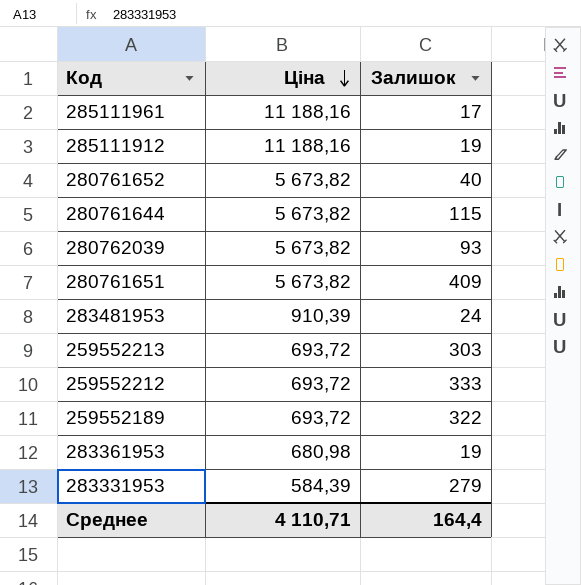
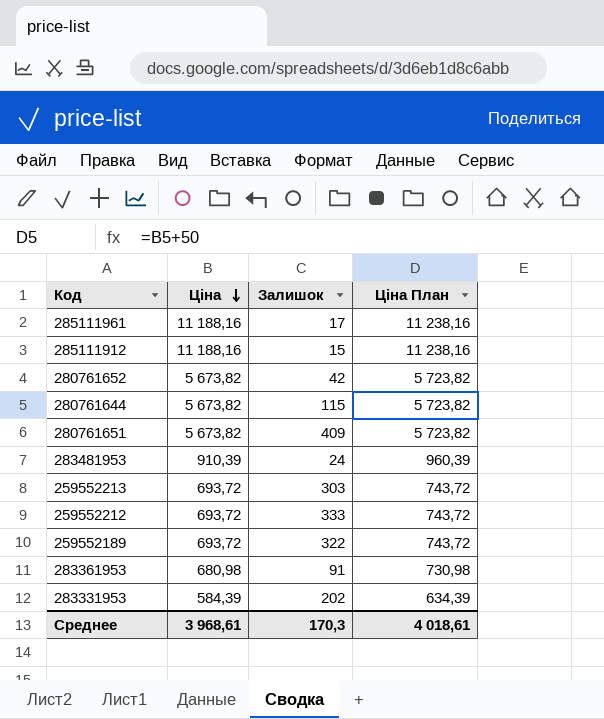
column Ціна План | formula: none -> [Ціна] + 50
row 280762039: 5 673,82 | 93 -> none
285111912 | Залишок: 19 -> 15
280761652 | Залишок: 40 -> 42
283361953 | Залишок: 19 -> 91
283331953 | Залишок: 279 -> 202
Среднее | Ціна: 4 110,71 -> 3 968,61
Среднее | Залишок: 164,4 -> 170,3

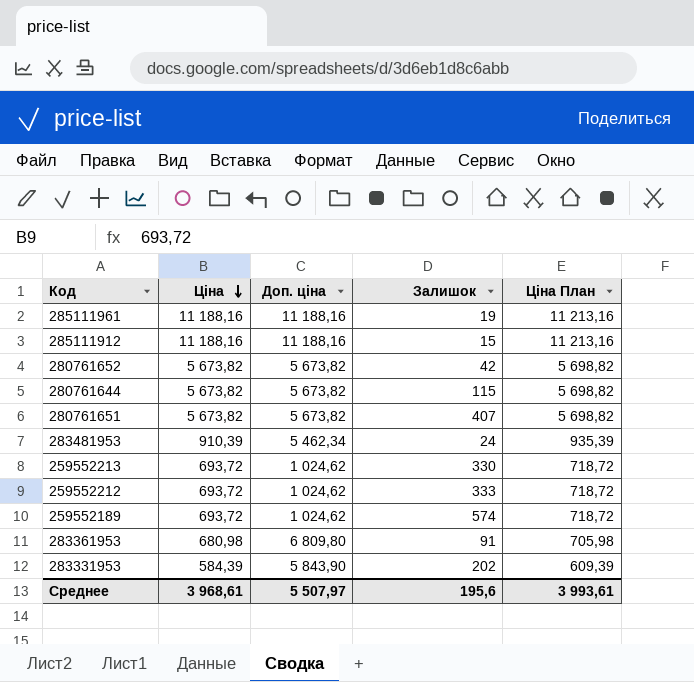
column Доп. ціна | position: none -> 3
column Ціна План | formula: [Ціна] + 50 -> [Ціна] + 25
285111961 | Залишок: 17 -> 19
280761651 | Залишок: 409 -> 407
259552213 | Залишок: 303 -> 330
259552189 | Залишок: 322 -> 574
Среднее | Залишок: 170,3 -> 195,6
Среднее | Ціна План: 4 018,61 -> 3 993,61

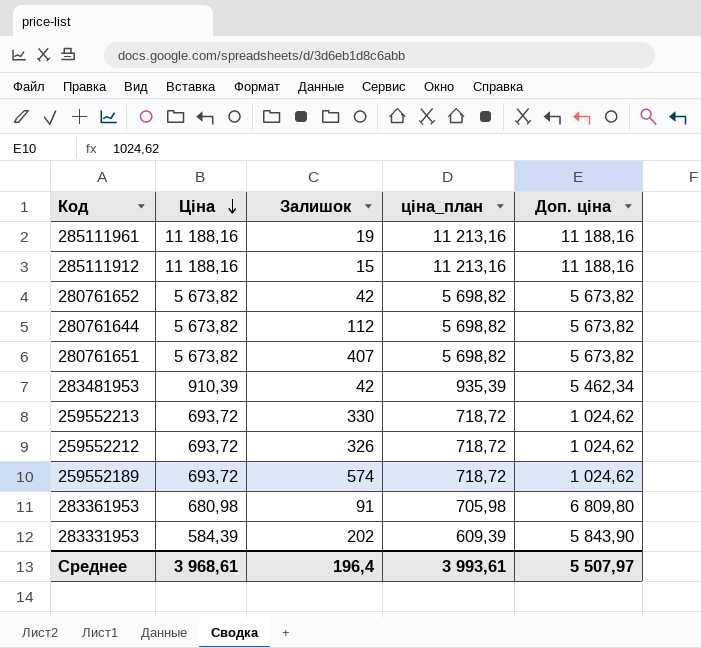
column name: Ціна План -> ціна_план
column Доп. ціна | position: 3 -> 5
280761644 | Залишок: 115 -> 112
283481953 | Залишок: 24 -> 42
259552212 | Залишок: 333 -> 326
Среднее | Залишок: 195,6 -> 196,4

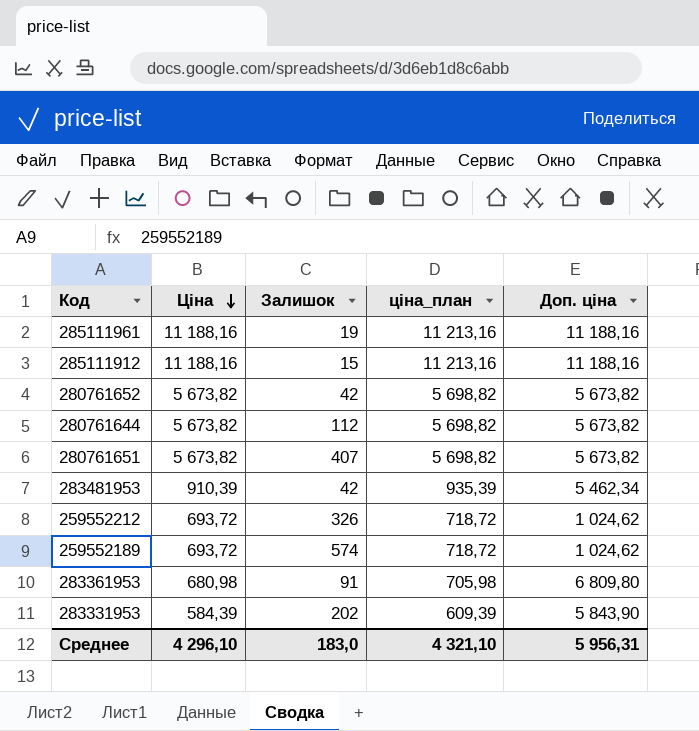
row 259552213: 693,72 | 330 | 718,72 | 1 024,62 -> none
Среднее | Ціна: 3 968,61 -> 4 296,10
Среднее | Залишок: 196,4 -> 183,0
Среднее | ціна_план: 3 993,61 -> 4 321,10
Среднее | Доп. ціна: 5 507,97 -> 5 956,31

